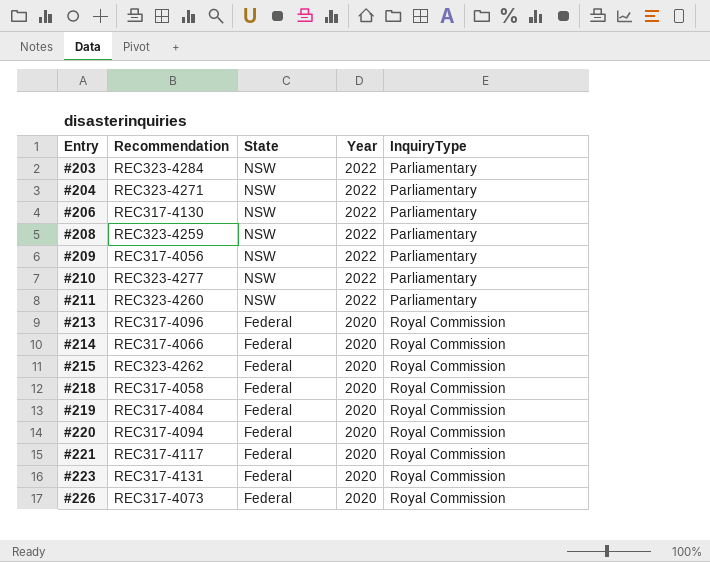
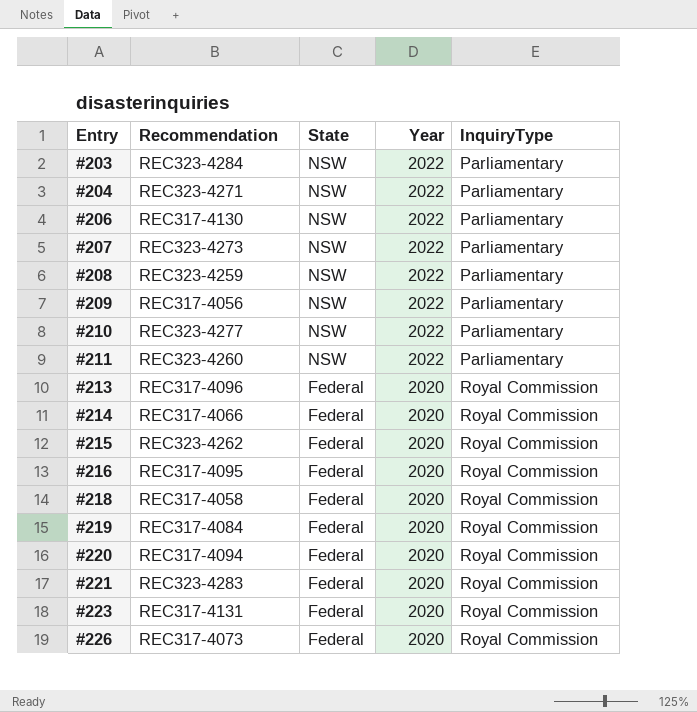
row #207: none -> REC323-4273 | NSW | 2022 | Parliamentary
row #216: none -> REC317-4095 | Federal | 2020 | Royal Commission
#221 | Recommendation: REC317-4117 -> REC323-4283

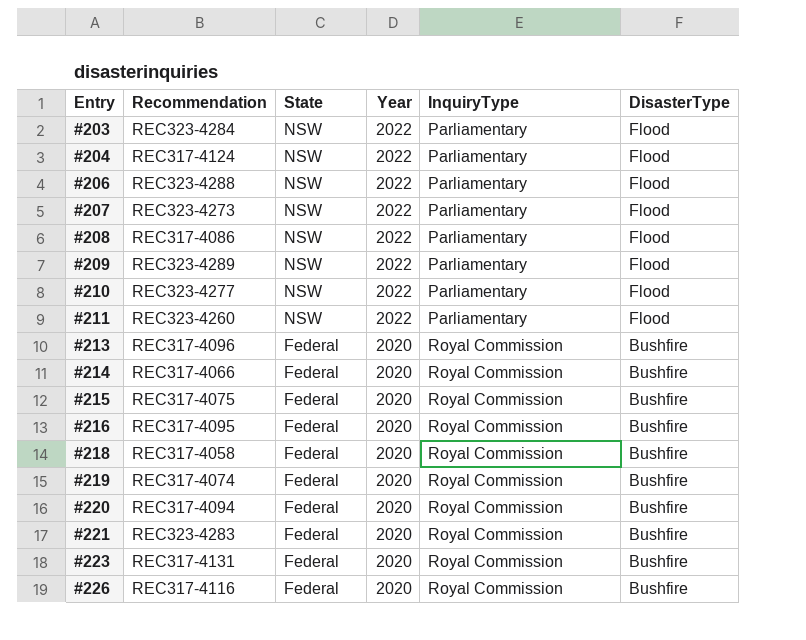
column DisasterType | position: none -> 6
#204 | Recommendation: REC323-4271 -> REC317-4124
#206 | Recommendation: REC317-4130 -> REC323-4288
#208 | Recommendation: REC323-4259 -> REC317-4086
#209 | Recommendation: REC317-4056 -> REC323-4289
#215 | Recommendation: REC323-4262 -> REC317-4075
#219 | Recommendation: REC317-4084 -> REC317-4074
#226 | Recommendation: REC317-4073 -> REC317-4116

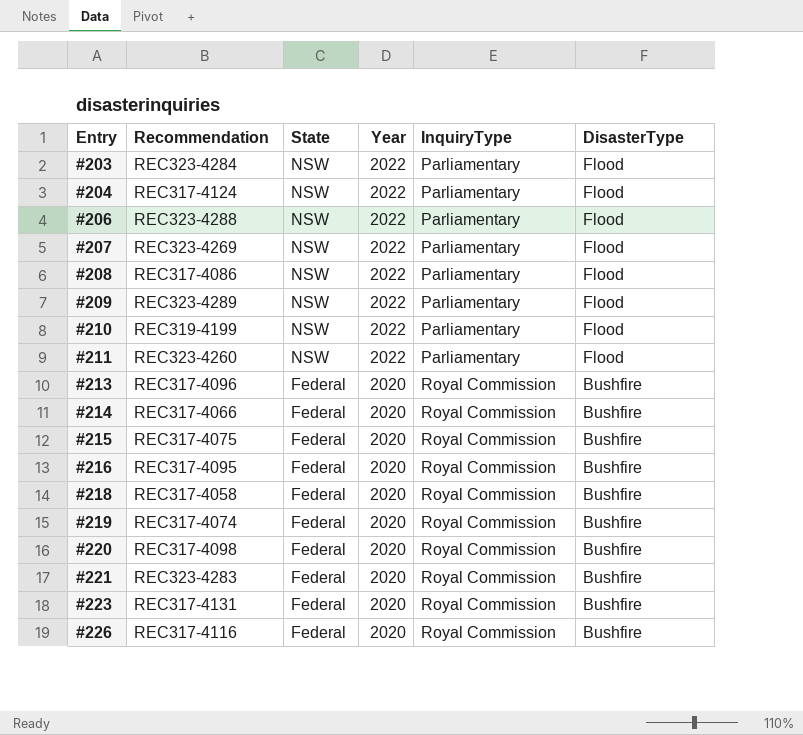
#207 | Recommendation: REC323-4273 -> REC323-4269
#210 | Recommendation: REC323-4277 -> REC319-4199
#220 | Recommendation: REC317-4094 -> REC317-4098

